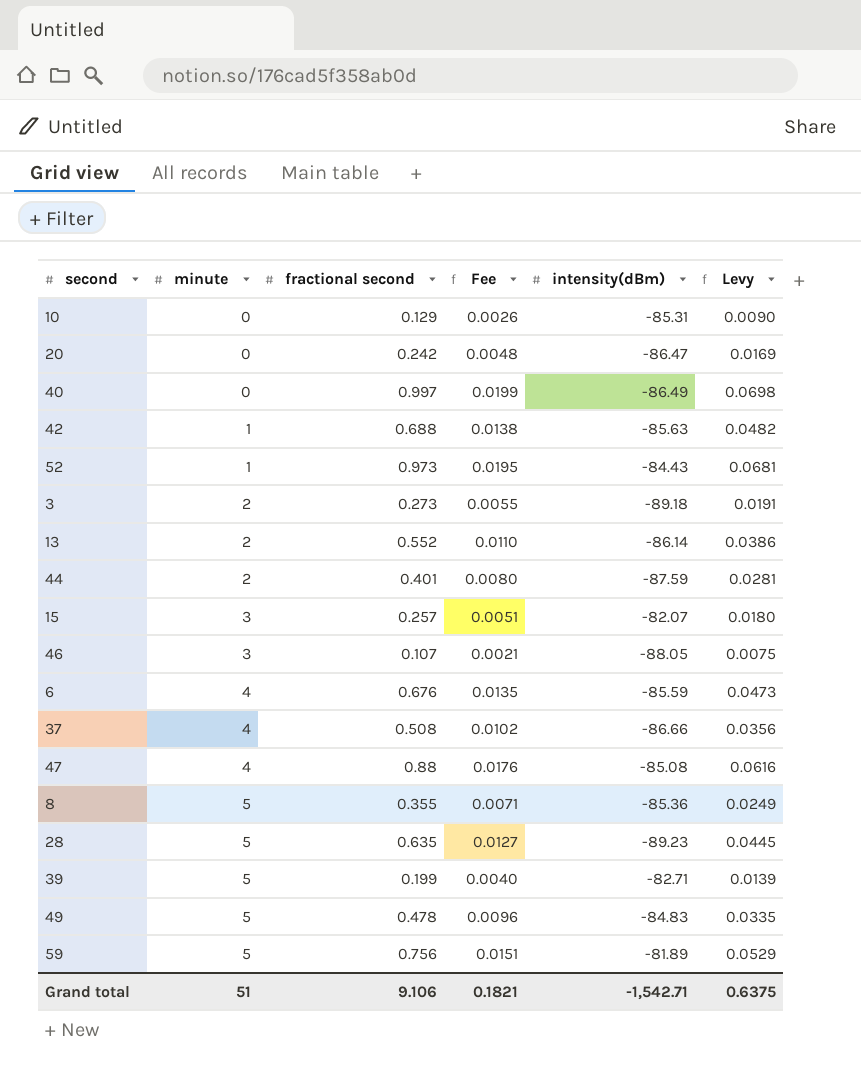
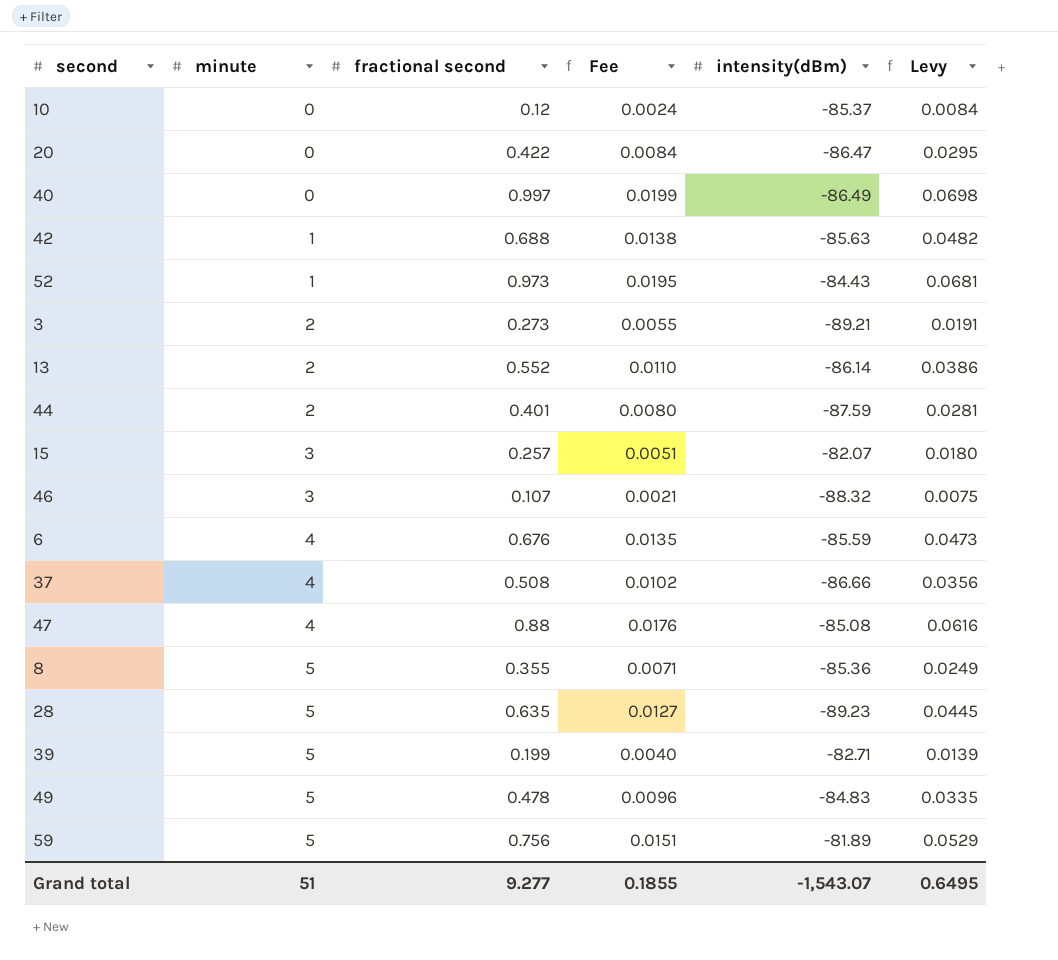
10 | fractional second: 0.129 -> 0.12
10 | Fee: 0.0026 -> 0.0024
10 | intensity(dBm): -85.31 -> -85.37
10 | Levy: 0.0090 -> 0.0084
20 | fractional second: 0.242 -> 0.422
20 | Fee: 0.0048 -> 0.0084
20 | Levy: 0.0169 -> 0.0295
3 | intensity(dBm): -89.18 -> -89.21
46 | intensity(dBm): -88.05 -> -88.32
Grand total | fractional second: 9.106 -> 9.277
Grand total | Fee: 0.1821 -> 0.1855
Grand total | intensity(dBm): -1,542.71 -> -1,543.07
Grand total | Levy: 0.6375 -> 0.6495

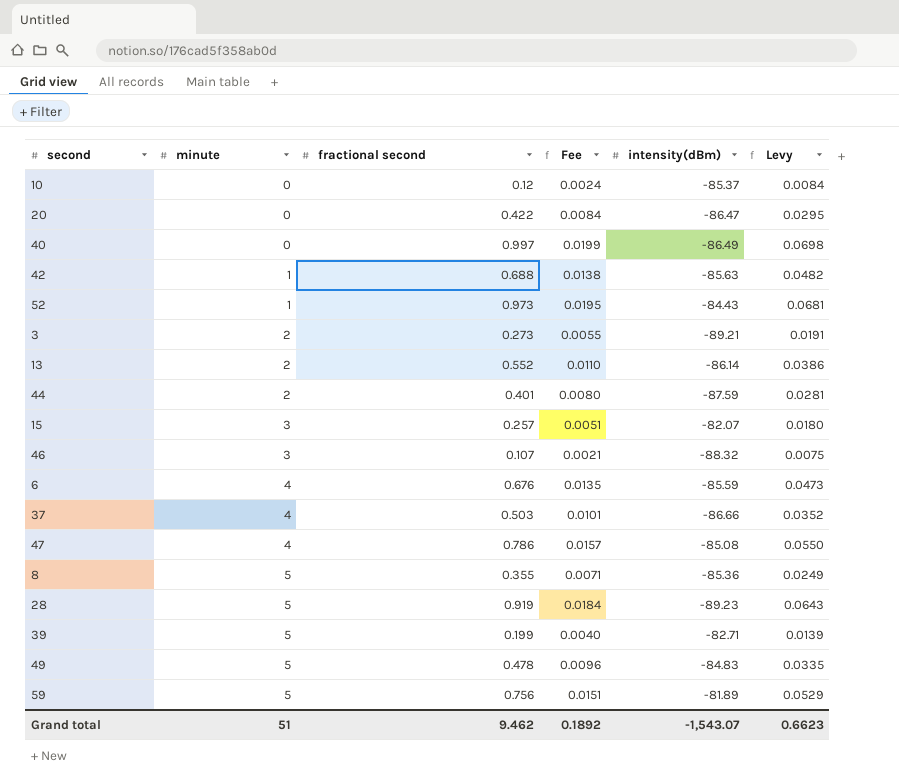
37 | fractional second: 0.508 -> 0.503
37 | Fee: 0.0102 -> 0.0101
37 | Levy: 0.0356 -> 0.0352
47 | fractional second: 0.88 -> 0.786
47 | Fee: 0.0176 -> 0.0157
47 | Levy: 0.0616 -> 0.0550
28 | fractional second: 0.635 -> 0.919
28 | Fee: 0.0127 -> 0.0184
28 | Levy: 0.0445 -> 0.0643
Grand total | fractional second: 9.277 -> 9.462
Grand total | Fee: 0.1855 -> 0.1892
Grand total | Levy: 0.6495 -> 0.6623

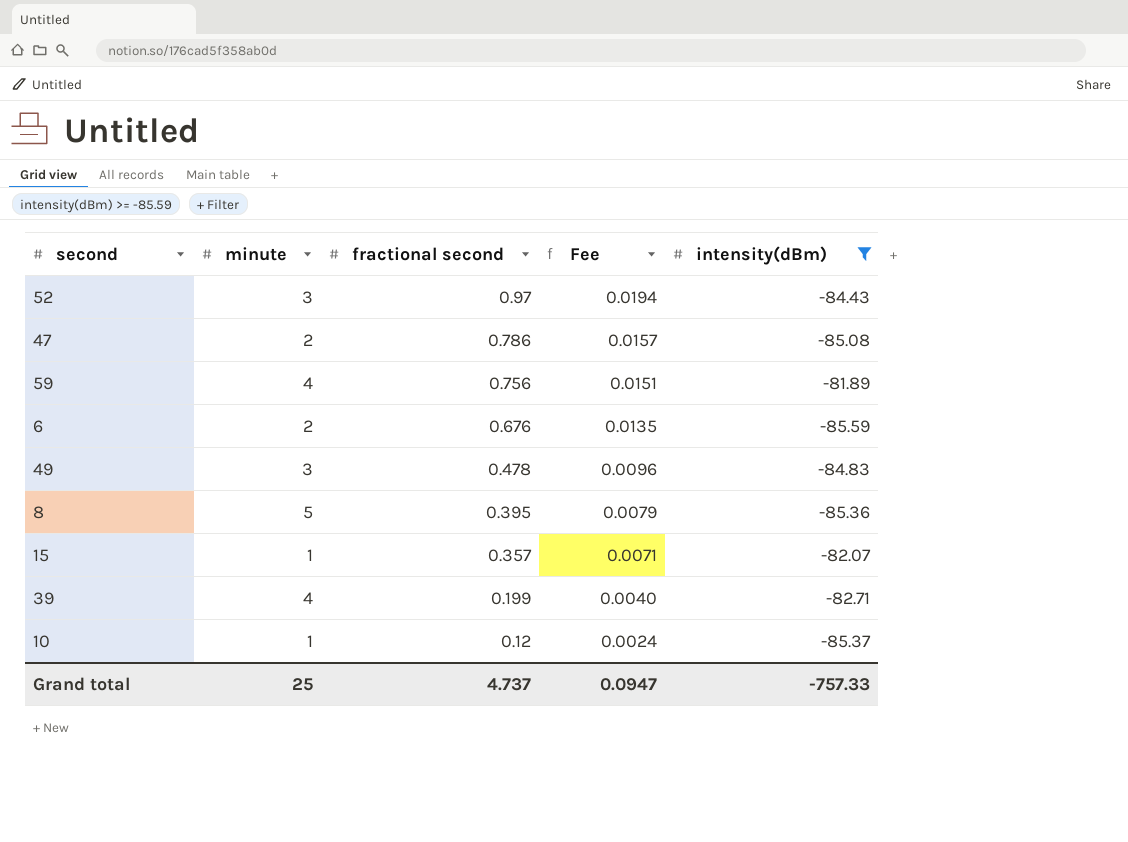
filter: none -> intensity(dBm) >= -85.59
row order: minute ascending -> fractional second descending
column Levy | formula: [fractional second] * 0.07 -> none
52 | minute: 1 -> 3
52 | fractional second: 0.973 -> 0.97
52 | Fee: 0.0195 -> 0.0194
47 | minute: 4 -> 2
59 | minute: 5 -> 4
6 | minute: 4 -> 2
49 | minute: 5 -> 3
8 | fractional second: 0.355 -> 0.395
8 | Fee: 0.0071 -> 0.0079
15 | minute: 3 -> 1
15 | fractional second: 0.257 -> 0.357
15 | Fee: 0.0051 -> 0.0071
39 | minute: 5 -> 4
10 | minute: 0 -> 1
Grand total | minute: 51 -> 25
Grand total | fractional second: 9.462 -> 4.737
Grand total | Fee: 0.1892 -> 0.0947
Grand total | intensity(dBm): -1,543.07 -> -757.33

